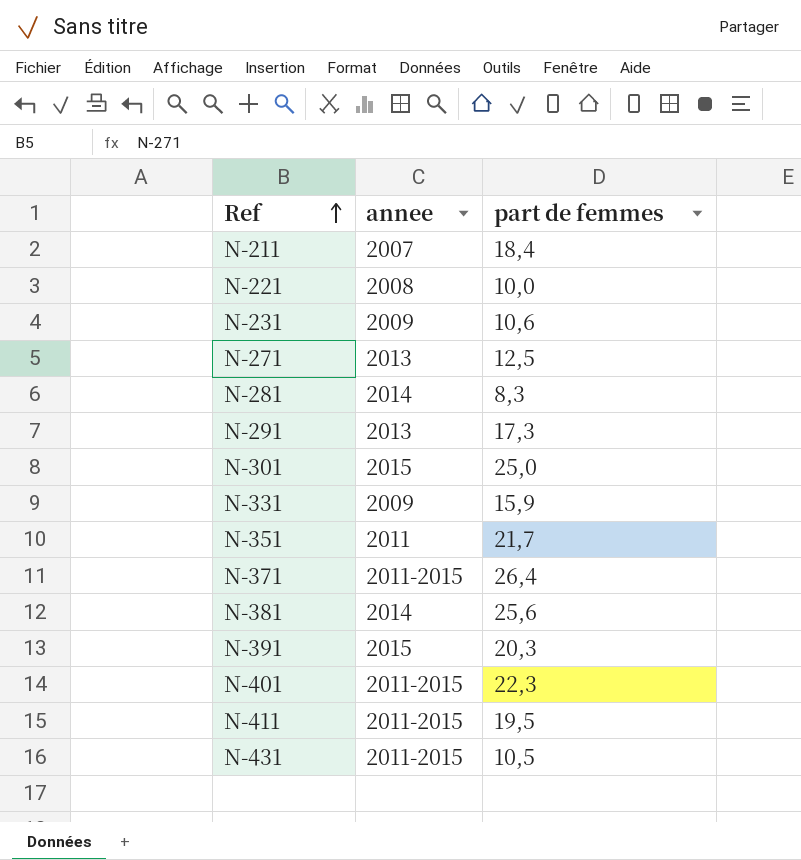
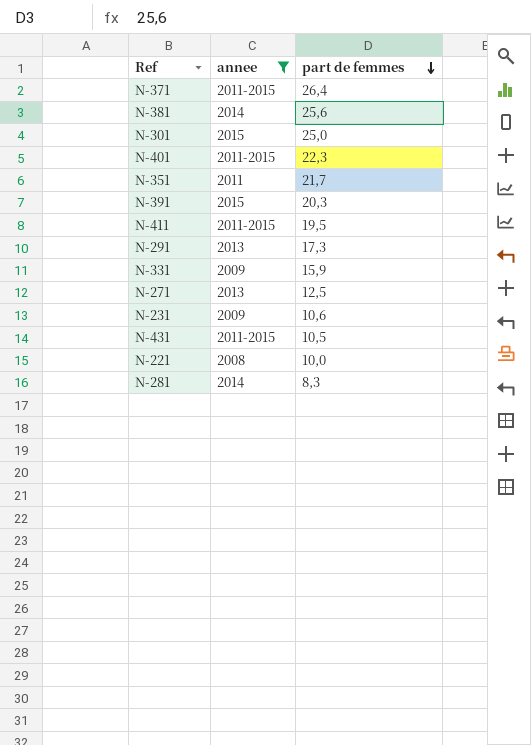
filter: none -> annee != 2007
row order: Ref ascending -> part de femmes descending

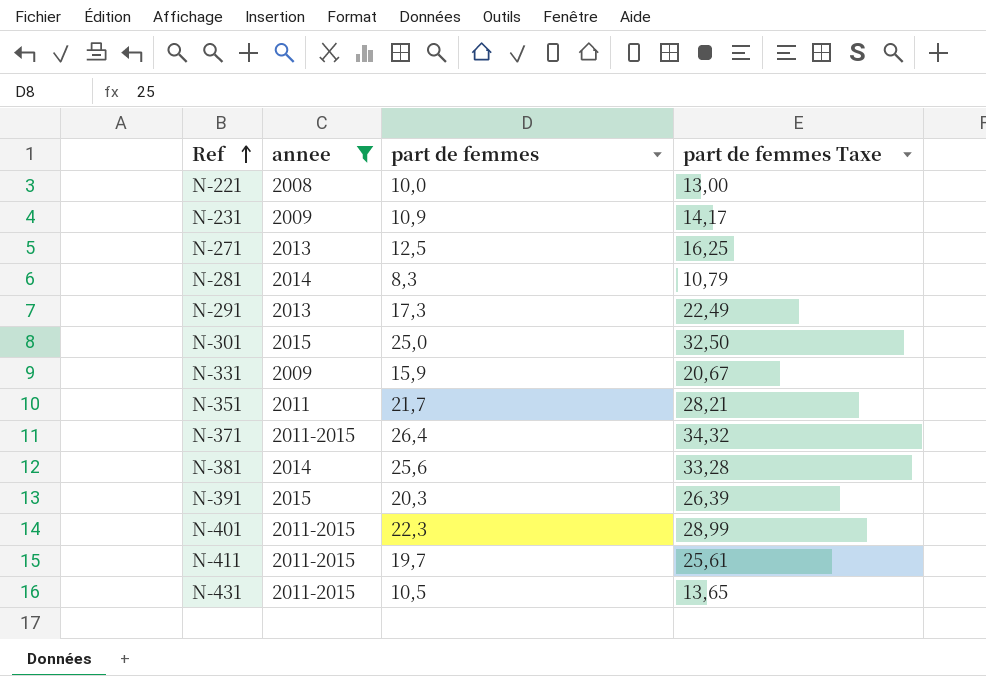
row order: part de femmes descending -> Ref ascending
column part de femmes Taxe | formula: none -> [part de femmes] * 1,3
N-231 | part de femmes: 10,6 -> 10,9
N-411 | part de femmes: 19,5 -> 19,7

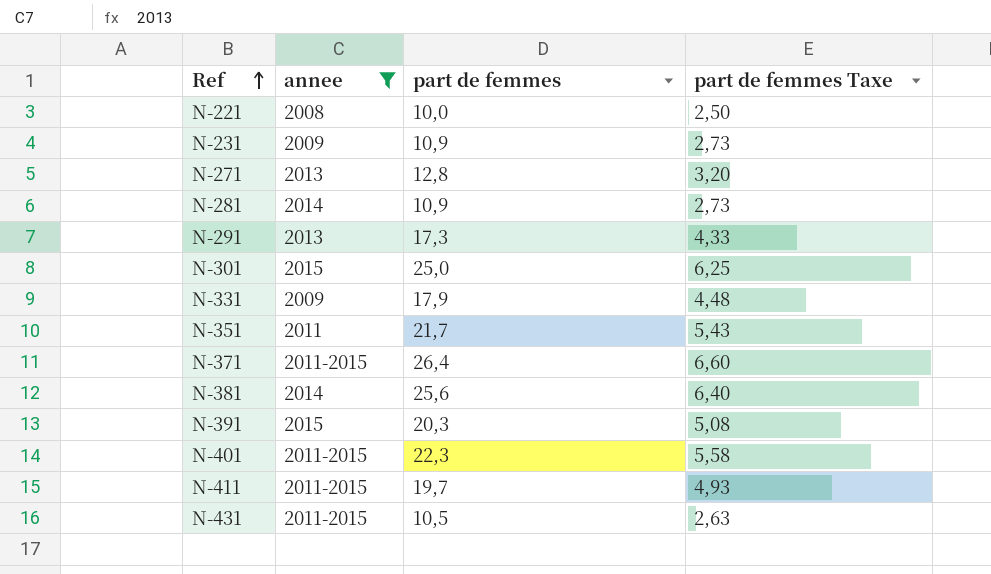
column part de femmes Taxe | formula: [part de femmes] * 1,3 -> [part de femmes] * 0,25
N-271 | part de femmes: 12,5 -> 12,8
N-281 | part de femmes: 8,3 -> 10,9
N-331 | part de femmes: 15,9 -> 17,9

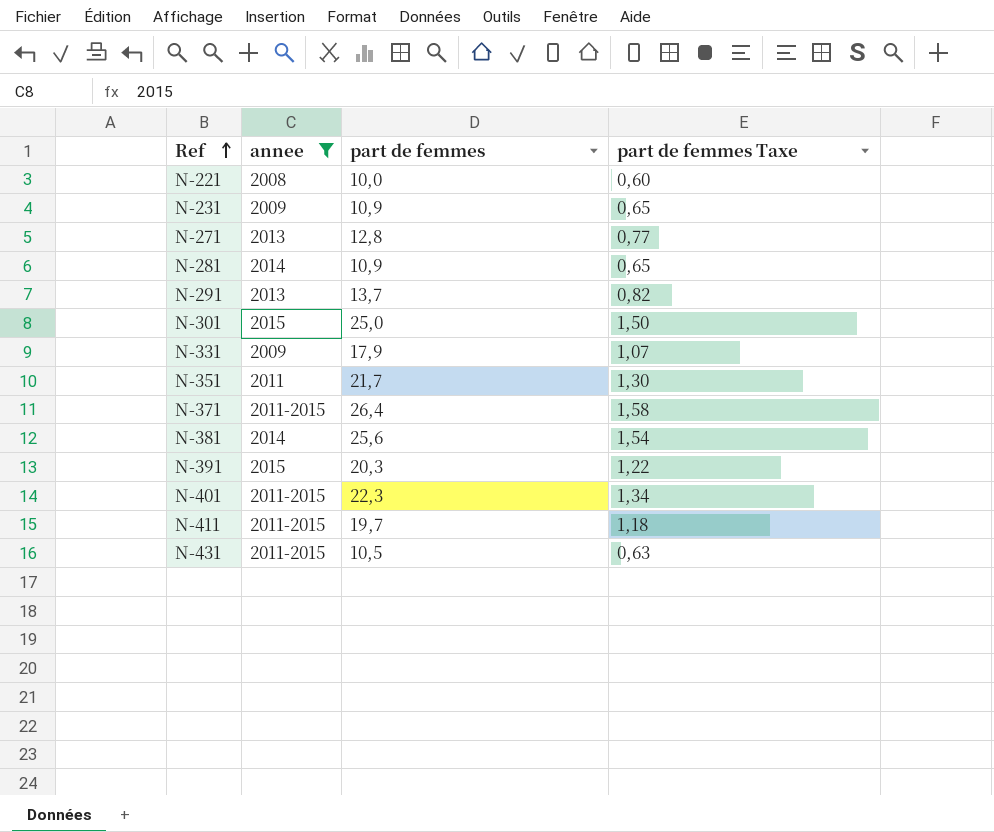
column part de femmes Taxe | formula: [part de femmes] * 0,25 -> [part de femmes] * 0,06
N-291 | part de femmes: 17,3 -> 13,7

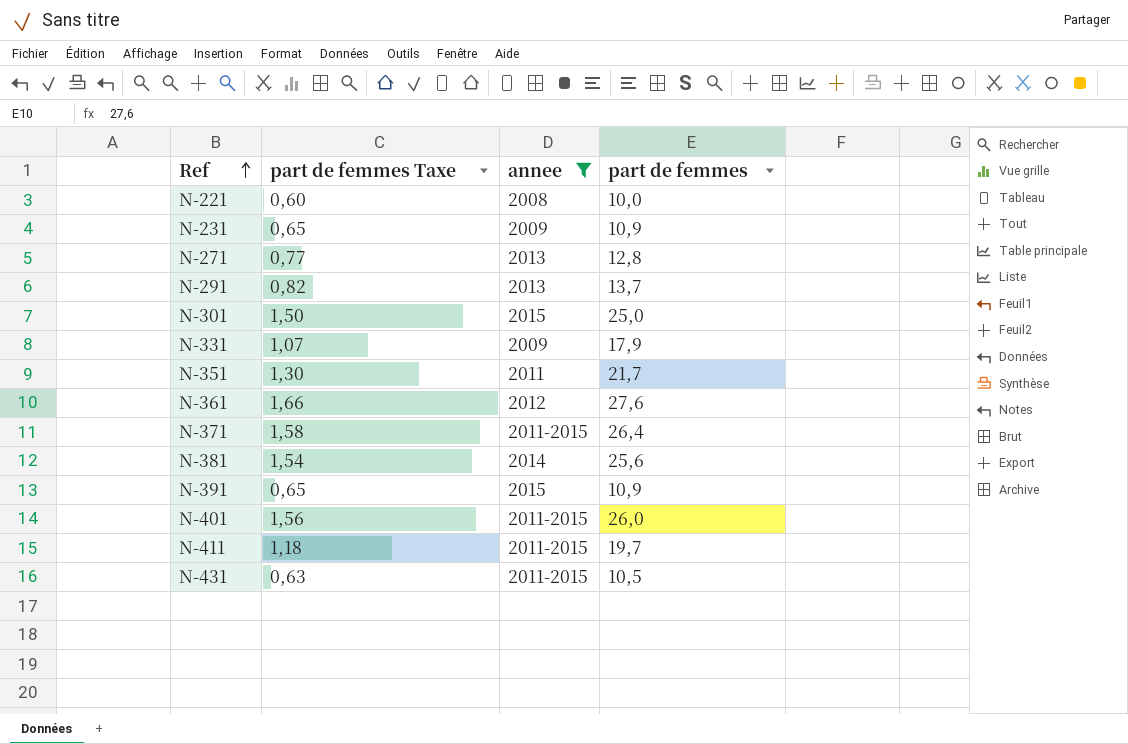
column part de femmes Taxe | position: 4 -> 2
row N-281: 2014 | 10,9 | 0,65 -> none
row N-361: none -> 1,66 | 2012 | 27,6
N-391 | part de femmes Taxe: 1,22 -> 0,65
N-391 | part de femmes: 20,3 -> 10,9
N-401 | part de femmes Taxe: 1,34 -> 1,56
N-401 | part de femmes: 22,3 -> 26,0

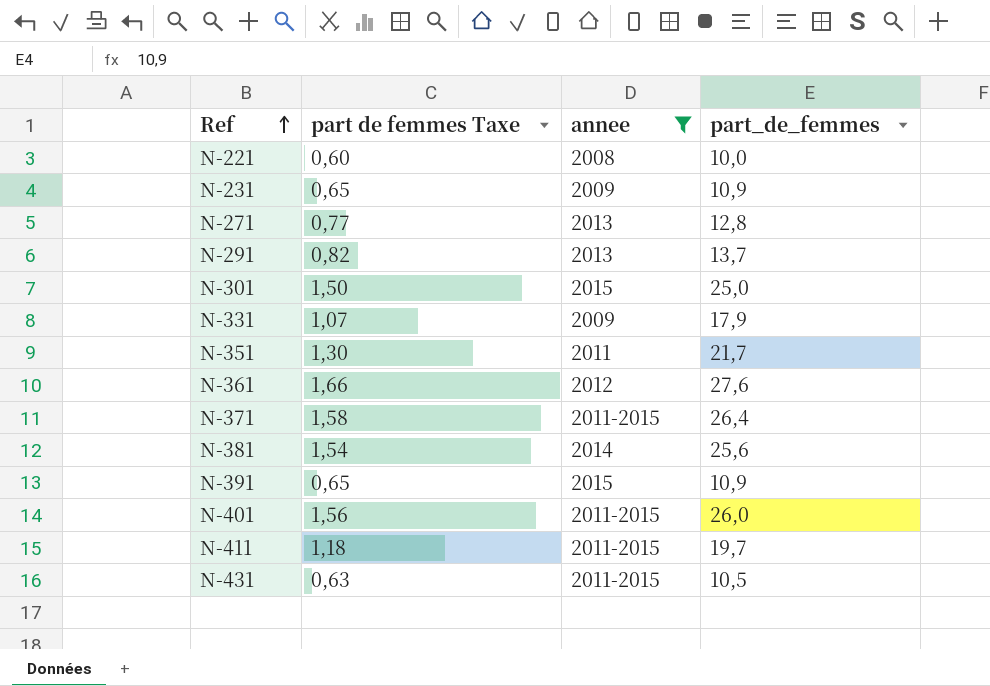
column name: part de femmes -> part_de_femmes

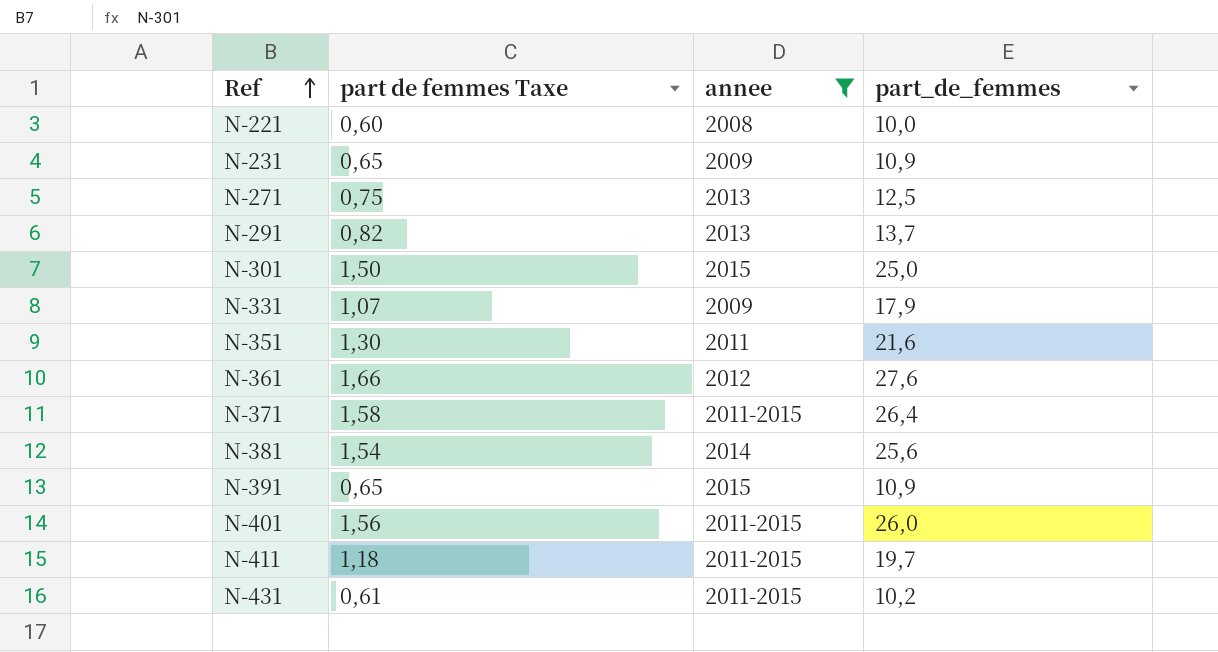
N-271 | part de femmes Taxe: 0,77 -> 0,75
N-271 | part_de_femmes: 12,8 -> 12,5
N-351 | part_de_femmes: 21,7 -> 21,6
N-431 | part de femmes Taxe: 0,63 -> 0,61
N-431 | part_de_femmes: 10,5 -> 10,2

